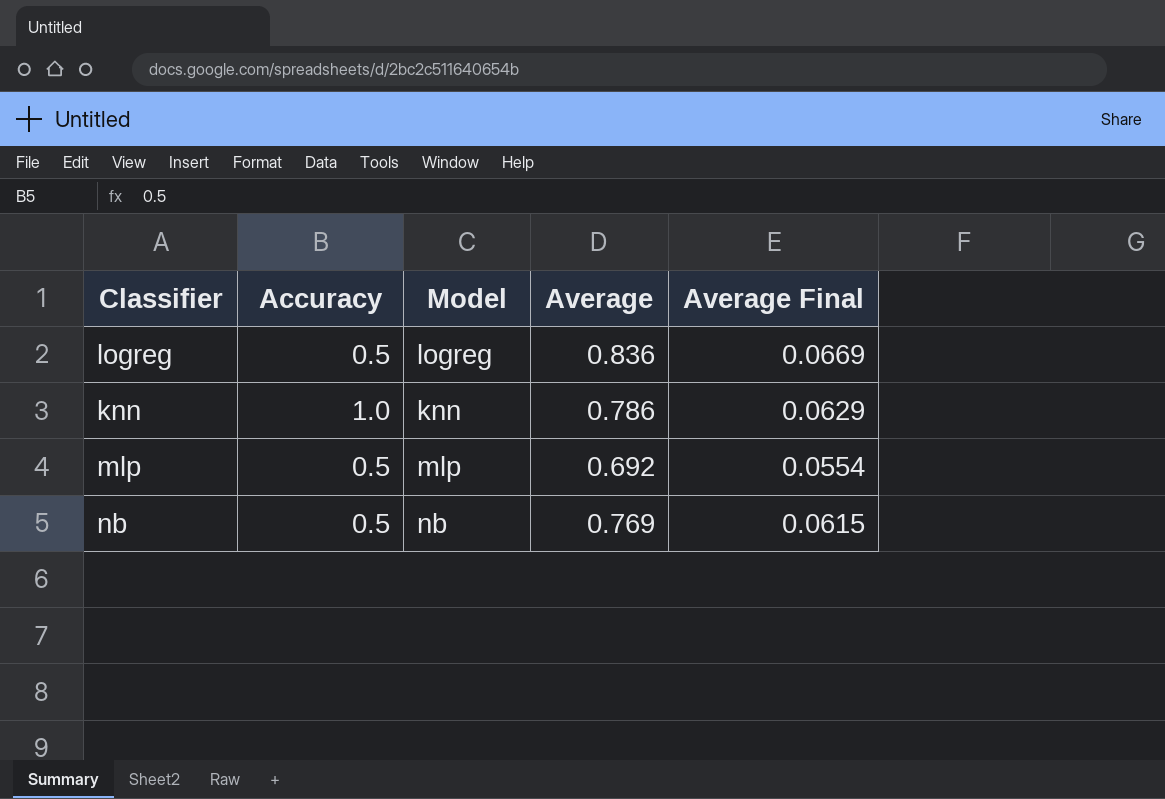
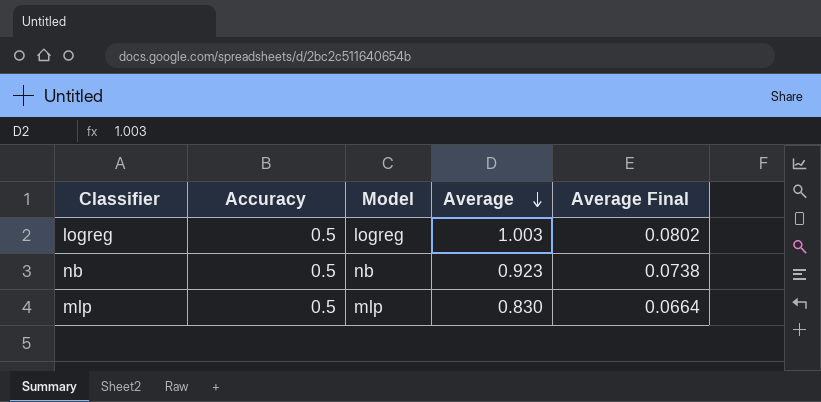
row order: none -> Average descending
row knn: 1.0 | knn | 0.786 | 0.0629 -> none
logreg | Average: 0.836 -> 1.003
logreg | Average Final: 0.0669 -> 0.0802
nb | Average: 0.769 -> 0.923
nb | Average Final: 0.0615 -> 0.0738
mlp | Average: 0.692 -> 0.830
mlp | Average Final: 0.0554 -> 0.0664

